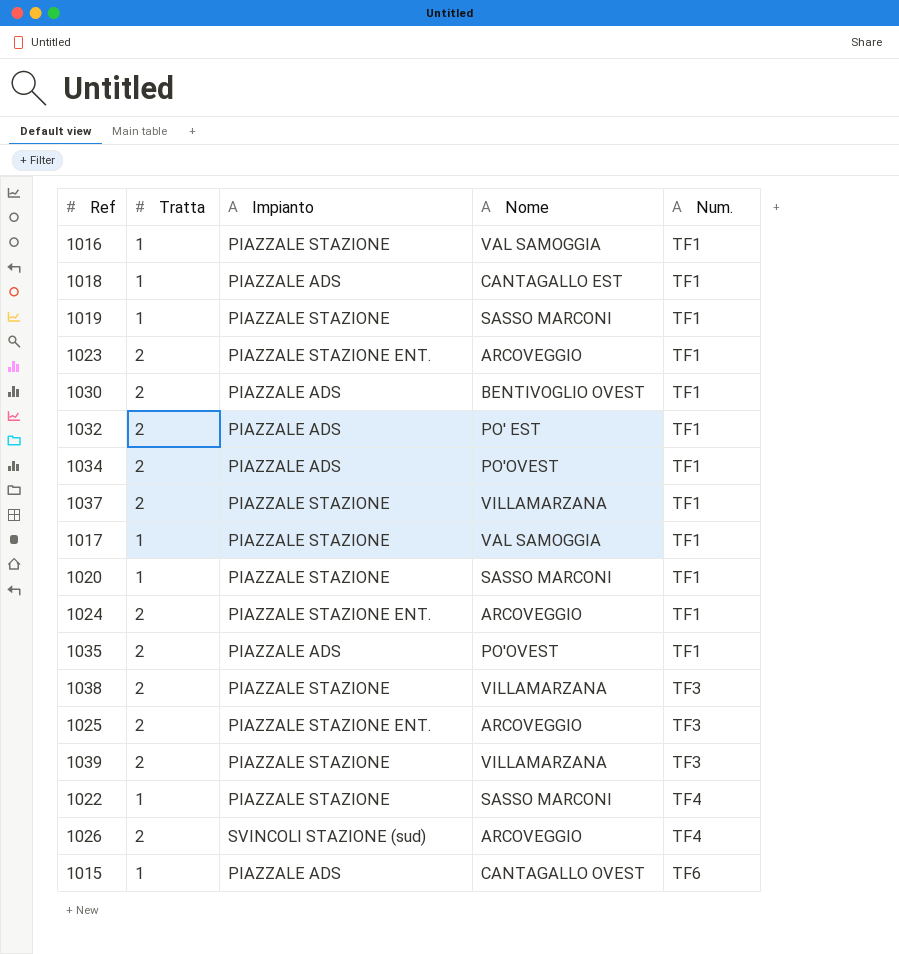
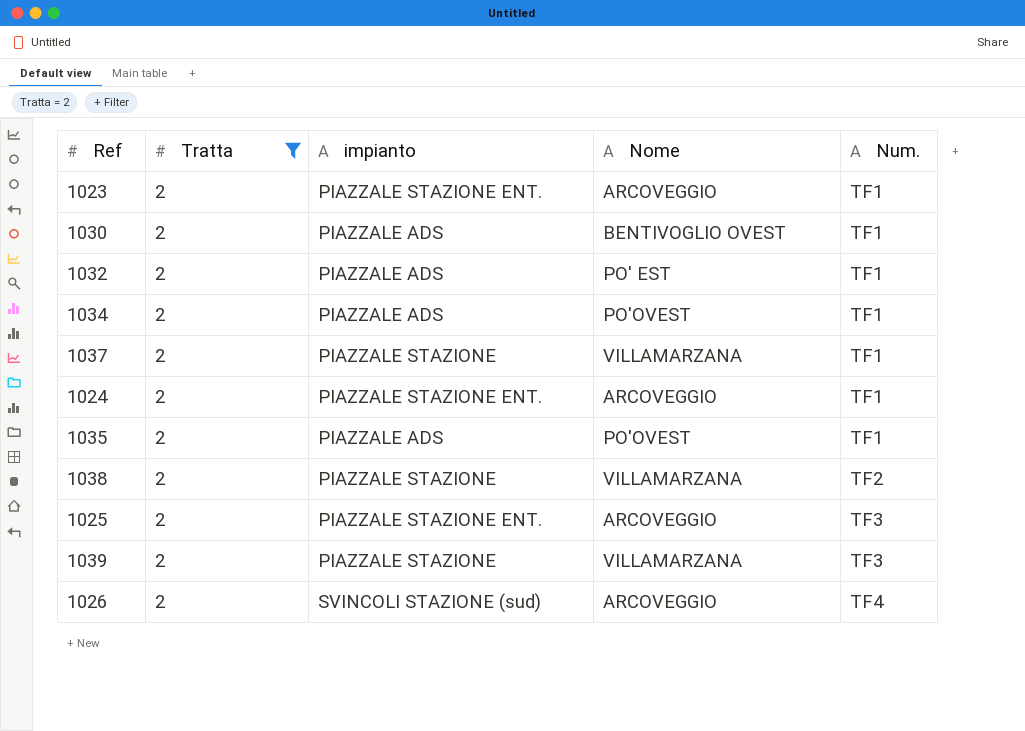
filter: none -> Tratta = 2
column name: Impianto -> impianto
1038 | Num.: TF3 -> TF2

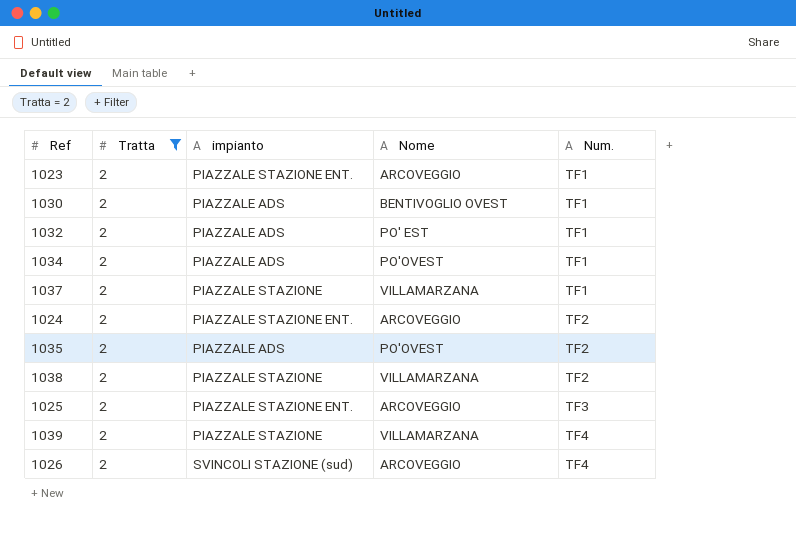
1024 | Num.: TF1 -> TF2
1035 | Num.: TF1 -> TF2
1039 | Num.: TF3 -> TF4

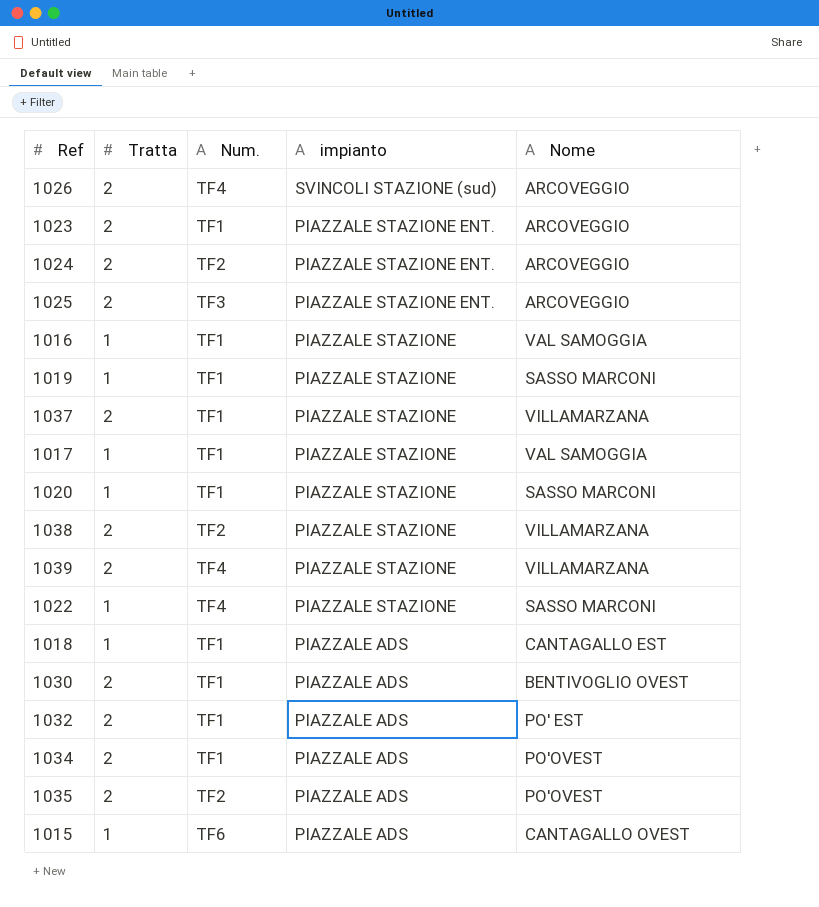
filter: Tratta = 2 -> none
row order: Num. ascending -> impianto descending
column Num. | position: 5 -> 3

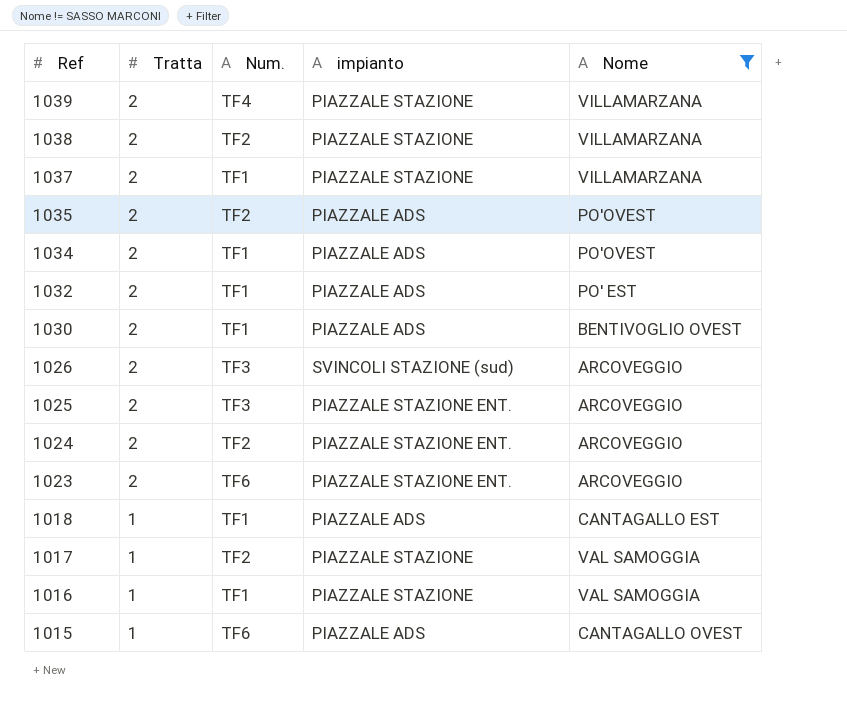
filter: none -> Nome != SASSO MARCONI
row order: impianto descending -> Ref descending
1026 | Num.: TF4 -> TF3
1023 | Num.: TF1 -> TF6
1017 | Num.: TF1 -> TF2

